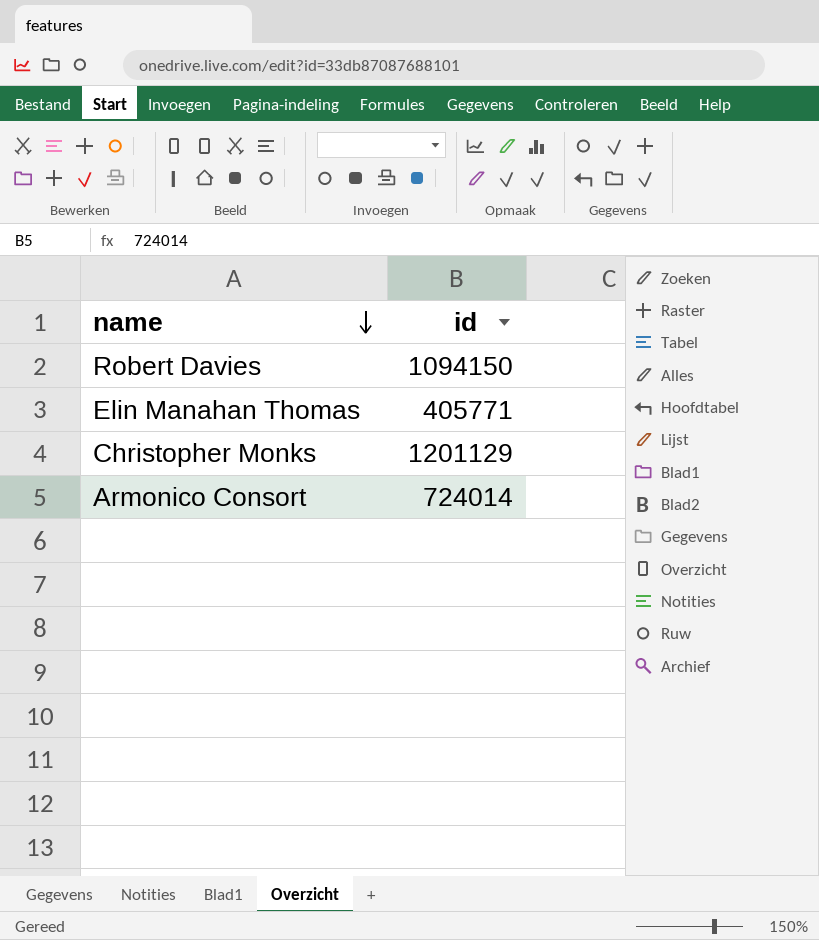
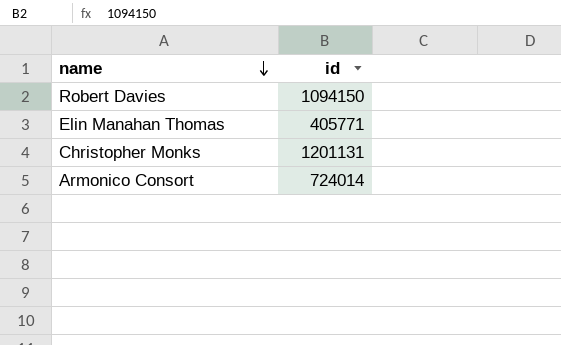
Christopher Monks | id: 1201129 -> 1201131

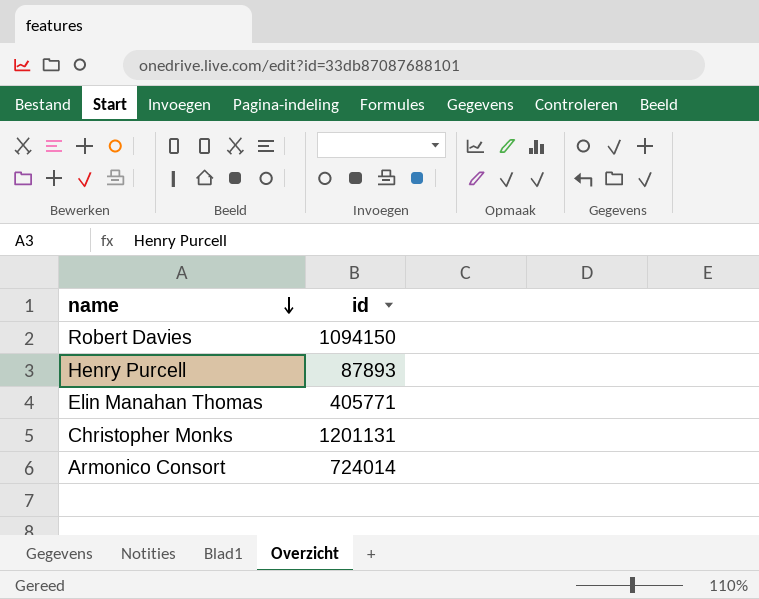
row Henry Purcell: none -> 87893

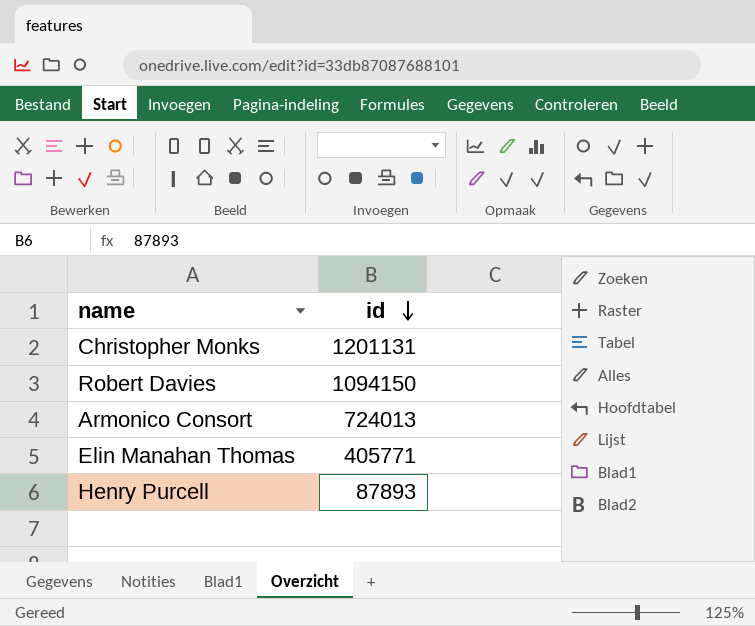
row order: name descending -> id descending
Armonico Consort | id: 724014 -> 724013

